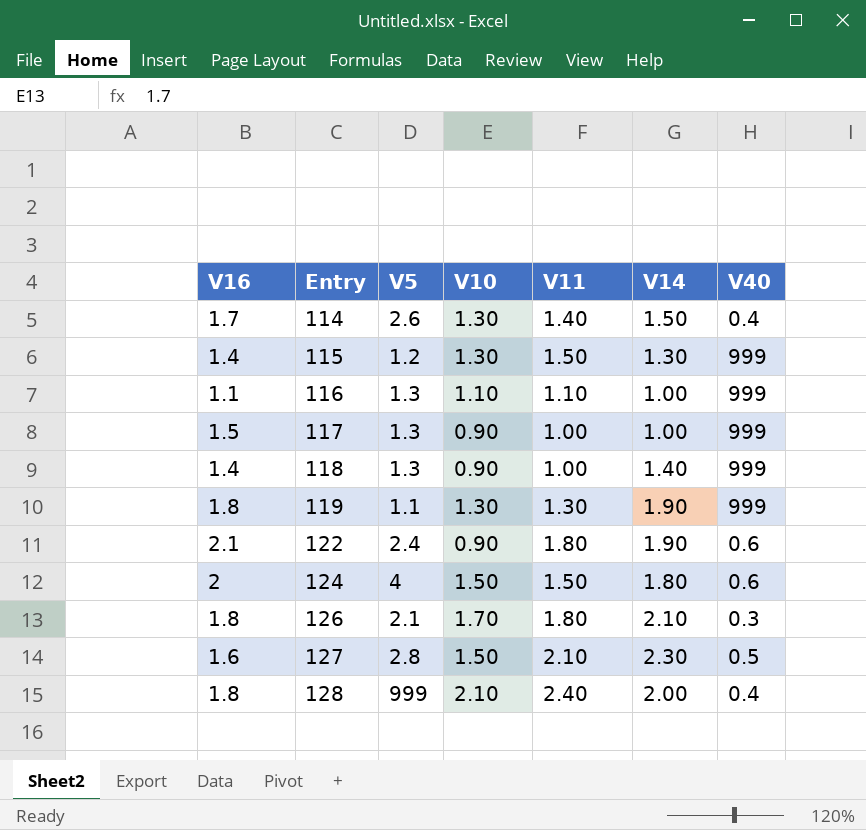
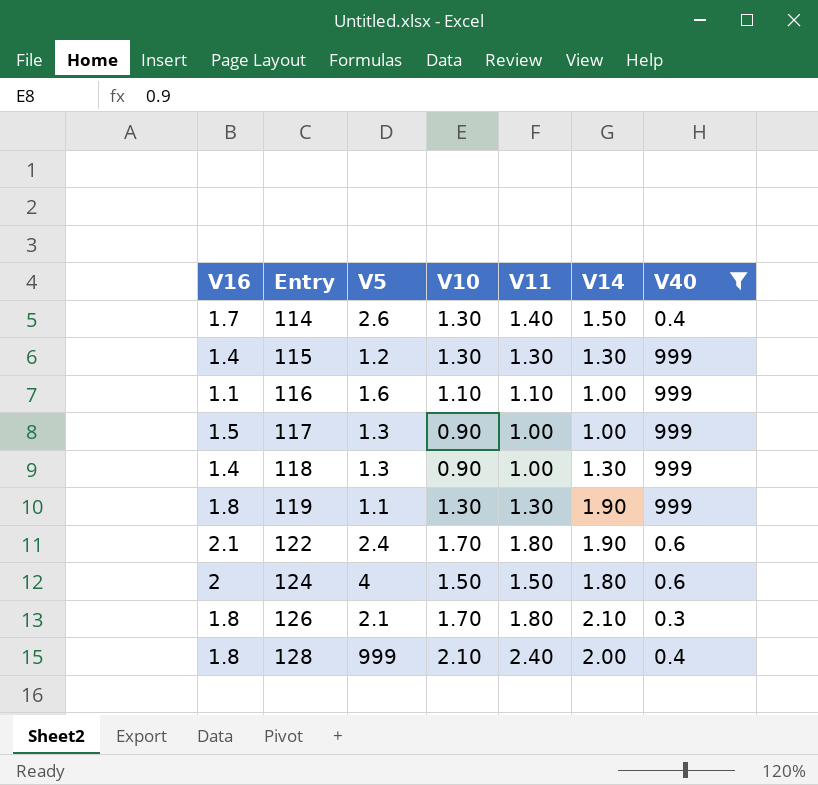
filter: none -> V40 != 0.5
115 | V11: 1.50 -> 1.30
116 | V5: 1.3 -> 1.6
118 | V14: 1.40 -> 1.30
122 | V10: 0.90 -> 1.70

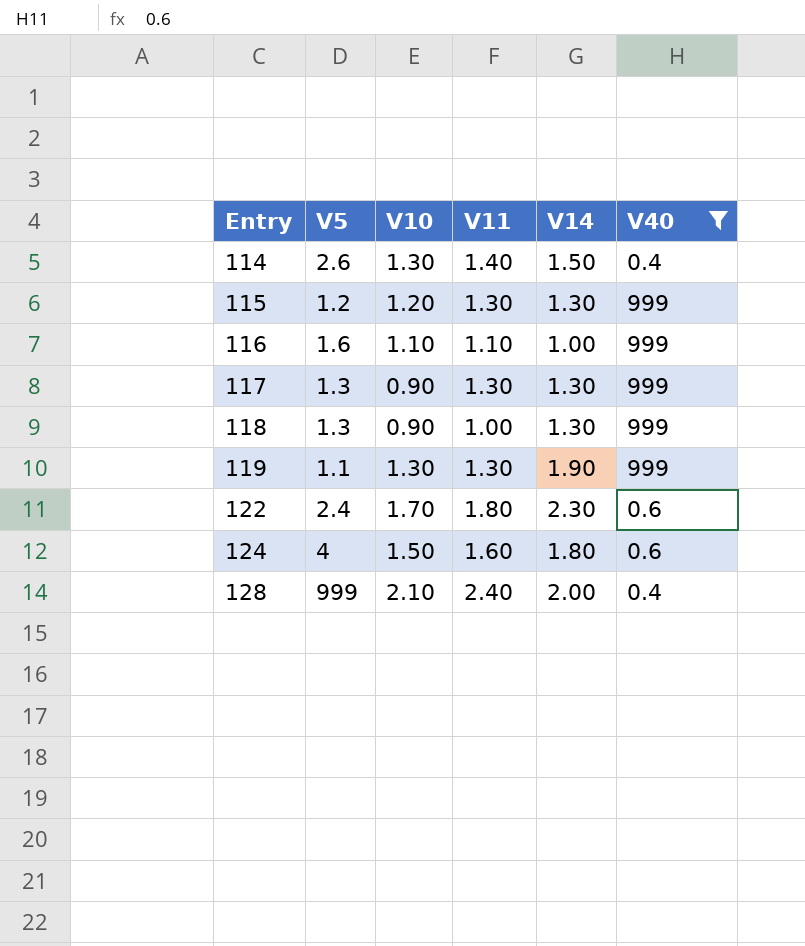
column V16 | position: 1 -> none
row 126: 1.8 | 2.1 | 1.70 | 1.80 | 2.10 | 0.3 -> none
115 | V10: 1.30 -> 1.20
117 | V11: 1.00 -> 1.30
117 | V14: 1.00 -> 1.30
122 | V14: 1.90 -> 2.30
124 | V11: 1.50 -> 1.60

